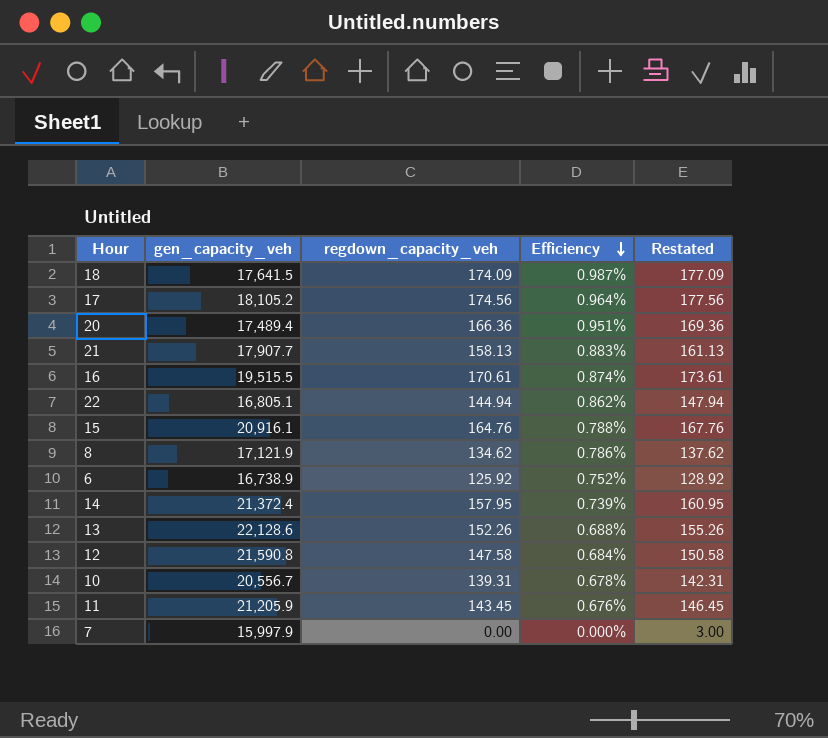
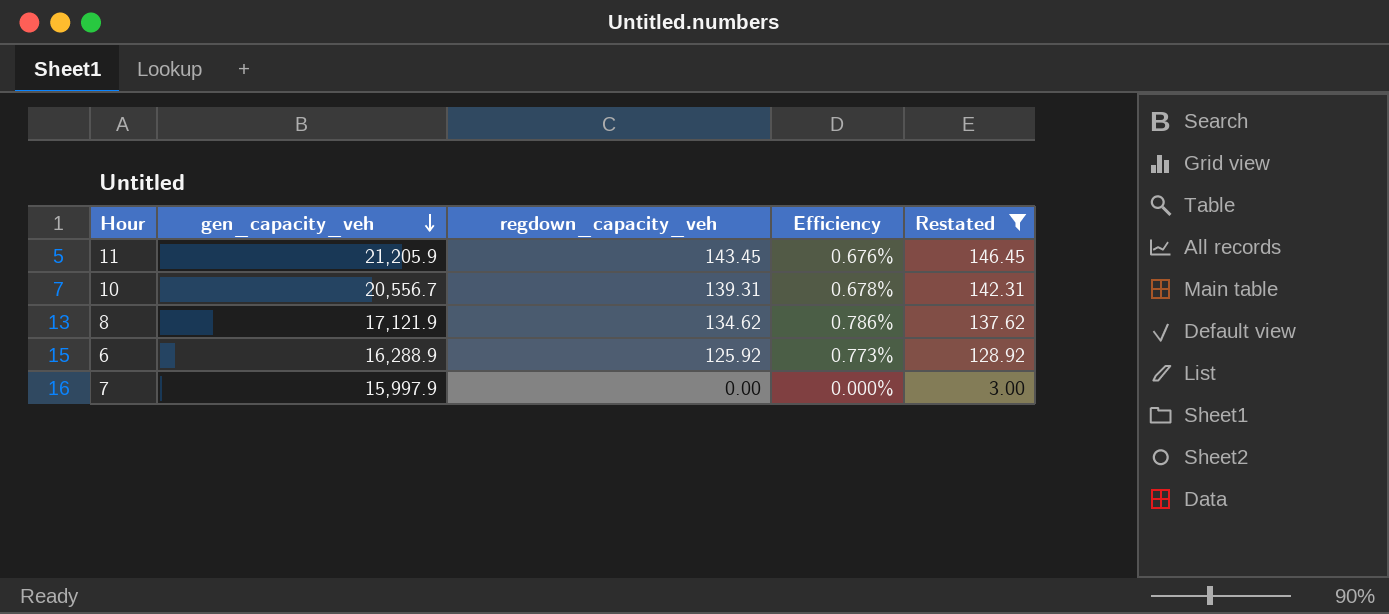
filter: none -> Restated <= 146.45
row order: Efficiency descending -> gen_capacity_veh descending
6 | gen_capacity_veh: 16,738.9 -> 16,288.9
6 | Efficiency: 0.752% -> 0.773%

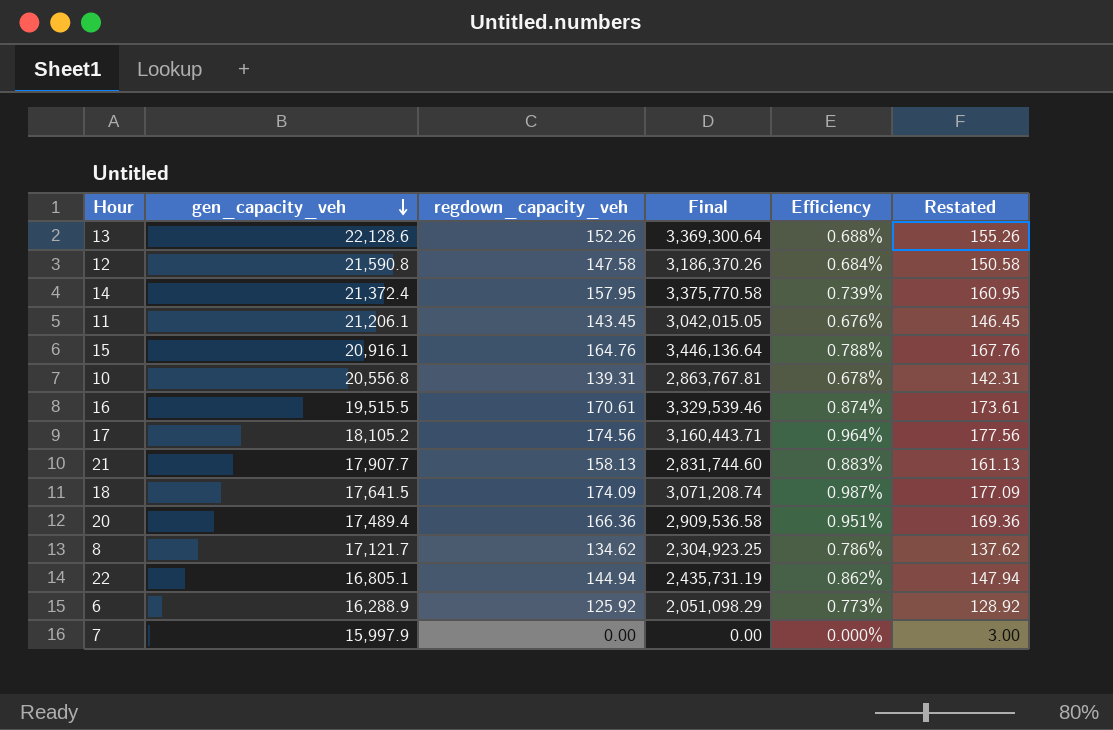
filter: Restated <= 146.45 -> none
column Final | formula: none -> [gen_capacity_veh] * [regdown_capacity_veh]
11 | gen_capacity_veh: 21,205.9 -> 21,206.1
10 | gen_capacity_veh: 20,556.7 -> 20,556.8
8 | gen_capacity_veh: 17,121.9 -> 17,121.7

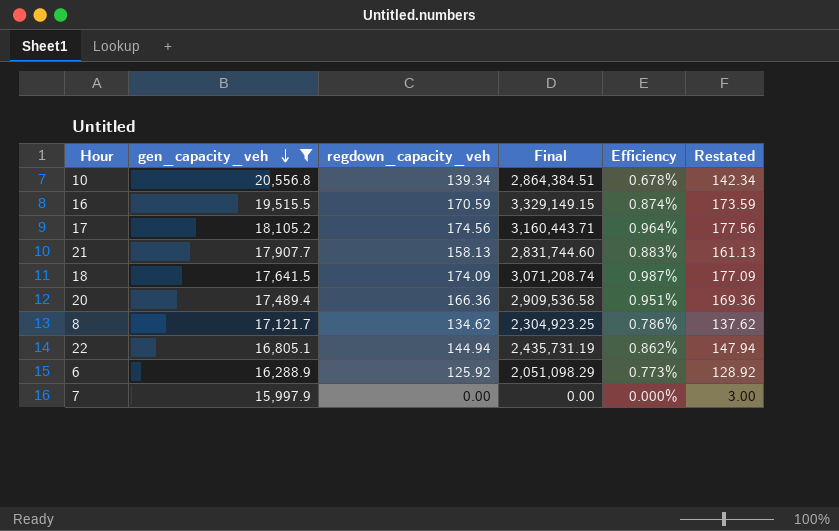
filter: none -> gen_capacity_veh <= 20,556.8
10 | regdown_capacity_veh: 139.31 -> 139.34
10 | Final: 2,863,767.81 -> 2,864,384.51
10 | Restated: 142.31 -> 142.34
16 | regdown_capacity_veh: 170.61 -> 170.59
16 | Final: 3,329,539.46 -> 3,329,149.15
16 | Restated: 173.61 -> 173.59

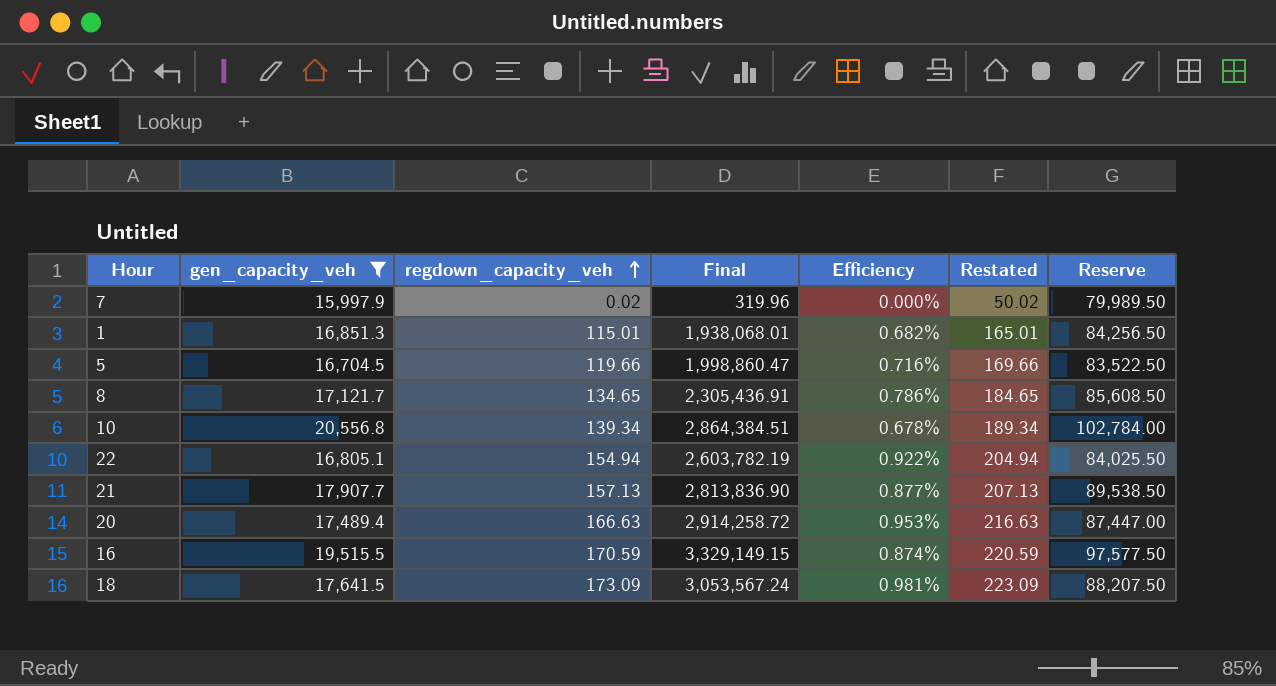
row order: gen_capacity_veh descending -> regdown_capacity_veh ascending
column Restated | formula: [regdown_capacity_veh] + 3 -> [regdown_capacity_veh] + 50
column Reserve | formula: none -> [gen_capacity_veh] * 5
row 17: 18,105.2 | 174.56 | 3,160,443.71 | 0.964% | 177.56 -> none
row 6: 16,288.9 | 125.92 | 2,051,098.29 | 0.773% | 128.92 -> none
7 | regdown_capacity_veh: 0.00 -> 0.02
7 | Final: 0.00 -> 319.96
row 1: none -> 16,851.3 | 115.01 | 1,938,068.01 | 0.682% | 165.01 | 84,256.50
row 5: none -> 16,704.5 | 119.66 | 1,998,860.47 | 0.716% | 169.66 | 83,522.50
8 | regdown_capacity_veh: 134.62 -> 134.65
8 | Final: 2,304,923.25 -> 2,305,436.91
22 | regdown_capacity_veh: 144.94 -> 154.94
22 | Final: 2,435,731.19 -> 2,603,782.19
22 | Efficiency: 0.862% -> 0.922%
21 | regdown_capacity_veh: 158.13 -> 157.13
21 | Final: 2,831,744.60 -> 2,813,836.90
21 | Efficiency: 0.883% -> 0.877%
20 | regdown_capacity_veh: 166.36 -> 166.63
20 | Final: 2,909,536.58 -> 2,914,258.72
20 | Efficiency: 0.951% -> 0.953%
18 | regdown_capacity_veh: 174.09 -> 173.09
18 | Final: 3,071,208.74 -> 3,053,567.24
18 | Efficiency: 0.987% -> 0.981%

